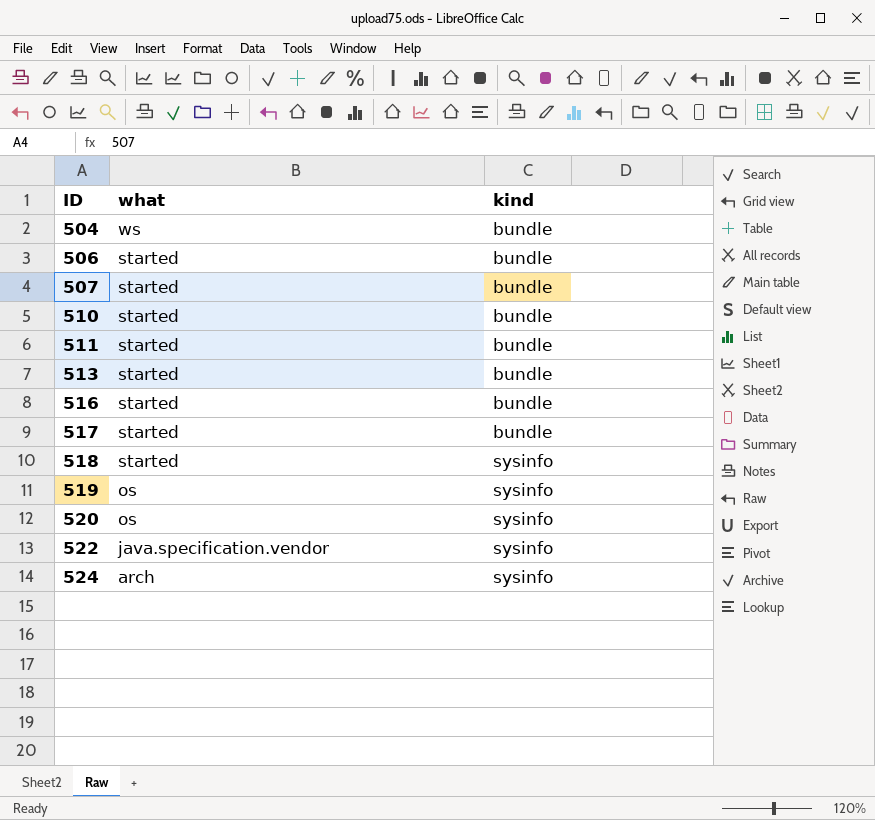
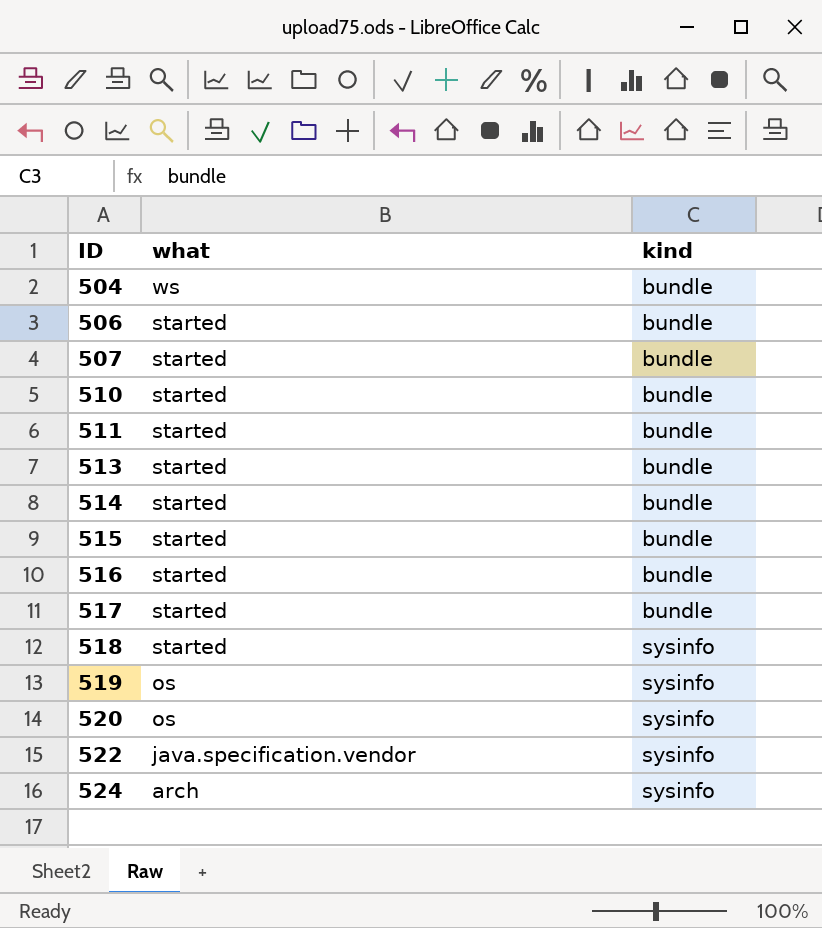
row 514: none -> started | bundle
row 515: none -> started | bundle

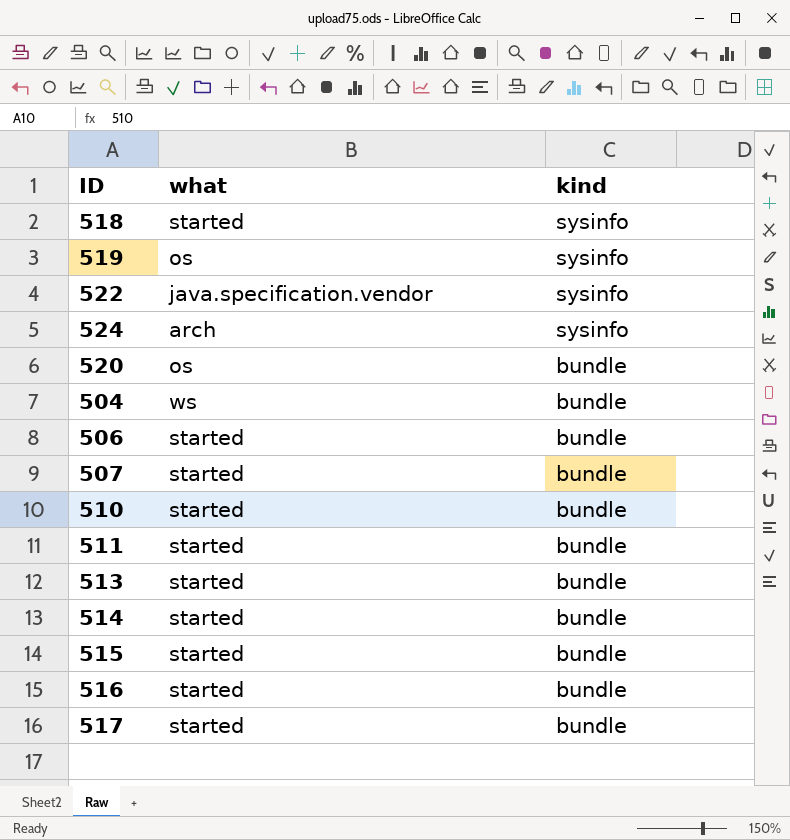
row order: ID ascending -> kind descending
520 | kind: sysinfo -> bundle

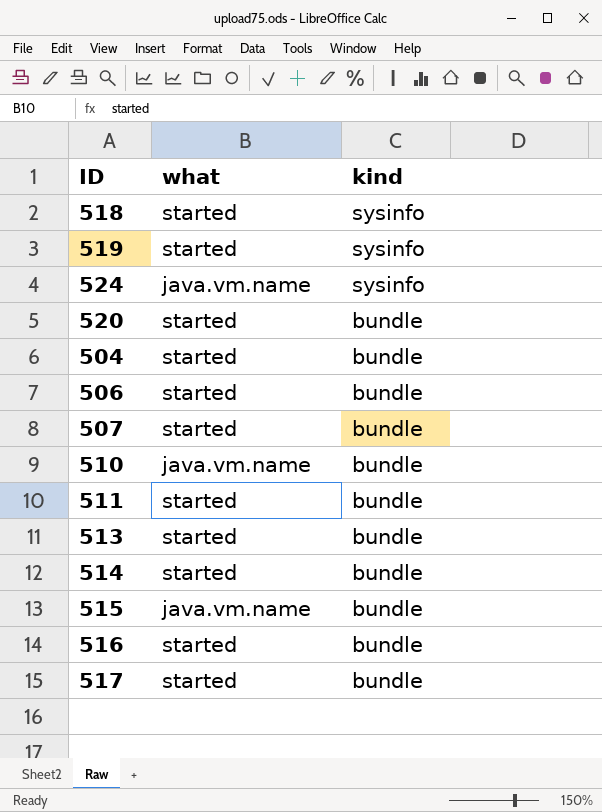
row 522: java.specification.vendor | sysinfo -> none
519 | what: os -> started
524 | what: arch -> java.vm.name
520 | what: os -> started
504 | what: ws -> started
510 | what: started -> java.vm.name
515 | what: started -> java.vm.name

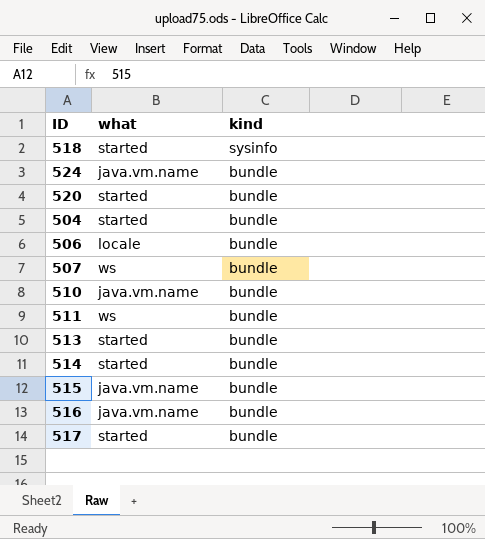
row 519: started | sysinfo -> none
524 | kind: sysinfo -> bundle
506 | what: started -> locale
507 | what: started -> ws
511 | what: started -> ws
516 | what: started -> java.vm.name

